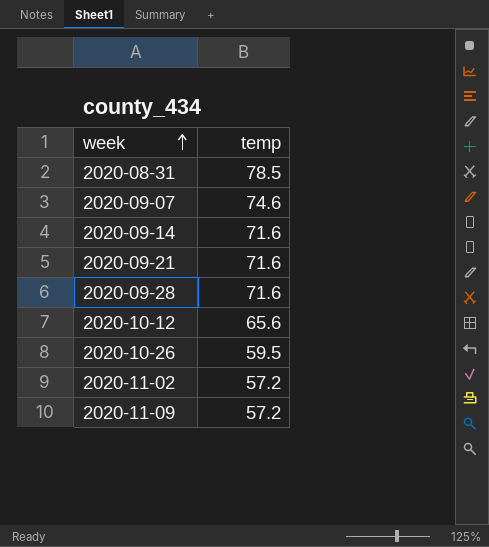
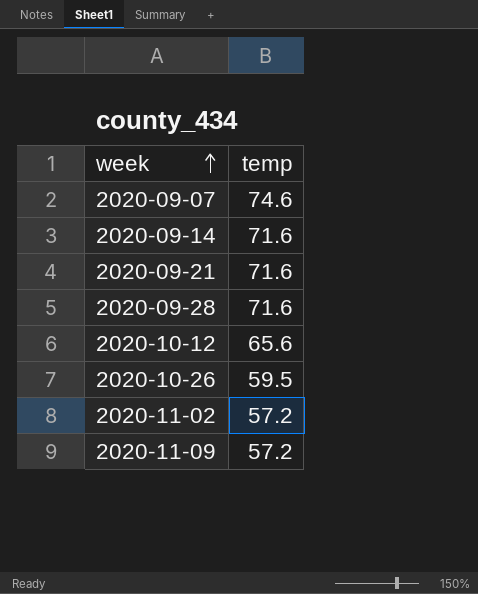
row 2020-08-31: 78.5 -> none

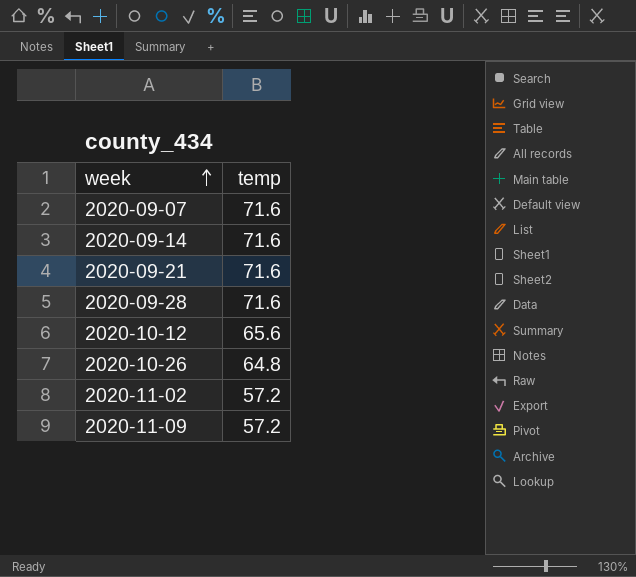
2020-09-07 | temp: 74.6 -> 71.6
2020-10-26 | temp: 59.5 -> 64.8

